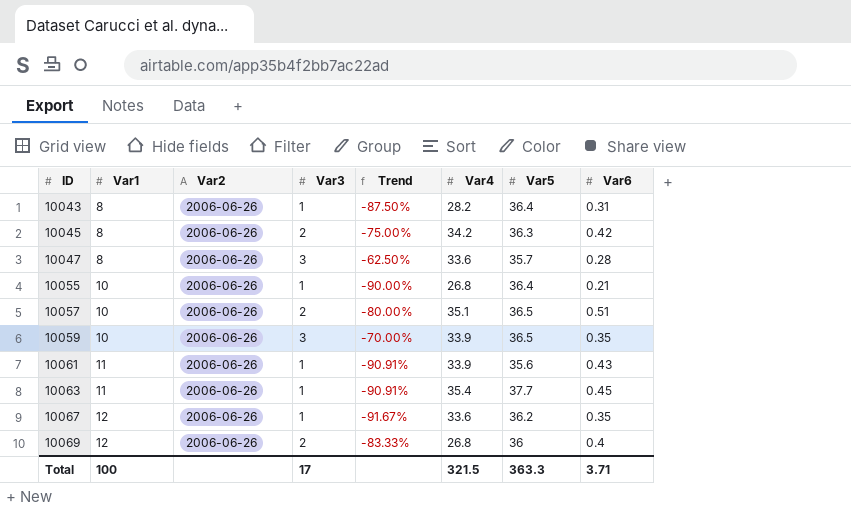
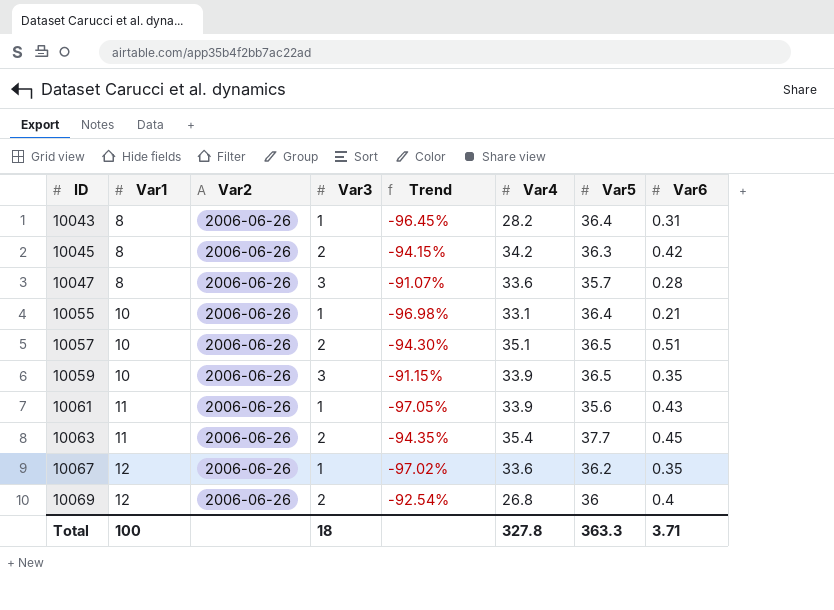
column Trend | formula: ([Var3] - [Var1]) / [Var1] -> ([Var3] - [Var4]) / [Var4]
10055 | Var4: 26.8 -> 33.1
10063 | Var3: 1 -> 2
Total | Var3: 17 -> 18
Total | Var4: 321.5 -> 327.8

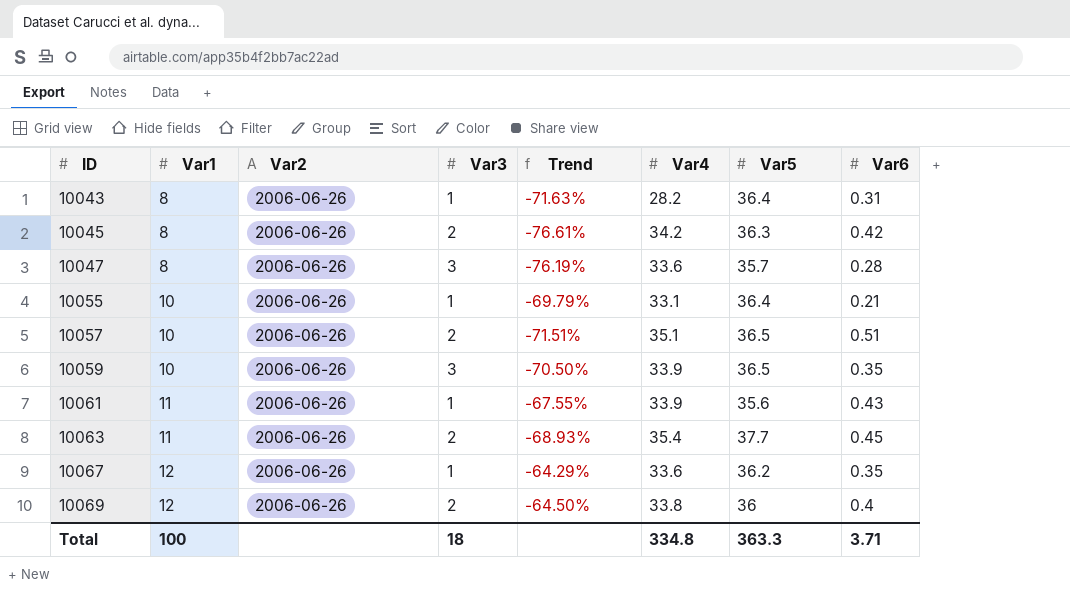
column Trend | formula: ([Var3] - [Var4]) / [Var4] -> ([Var1] - [Var4]) / [Var4]
10069 | Var4: 26.8 -> 33.8
Total | Var4: 327.8 -> 334.8

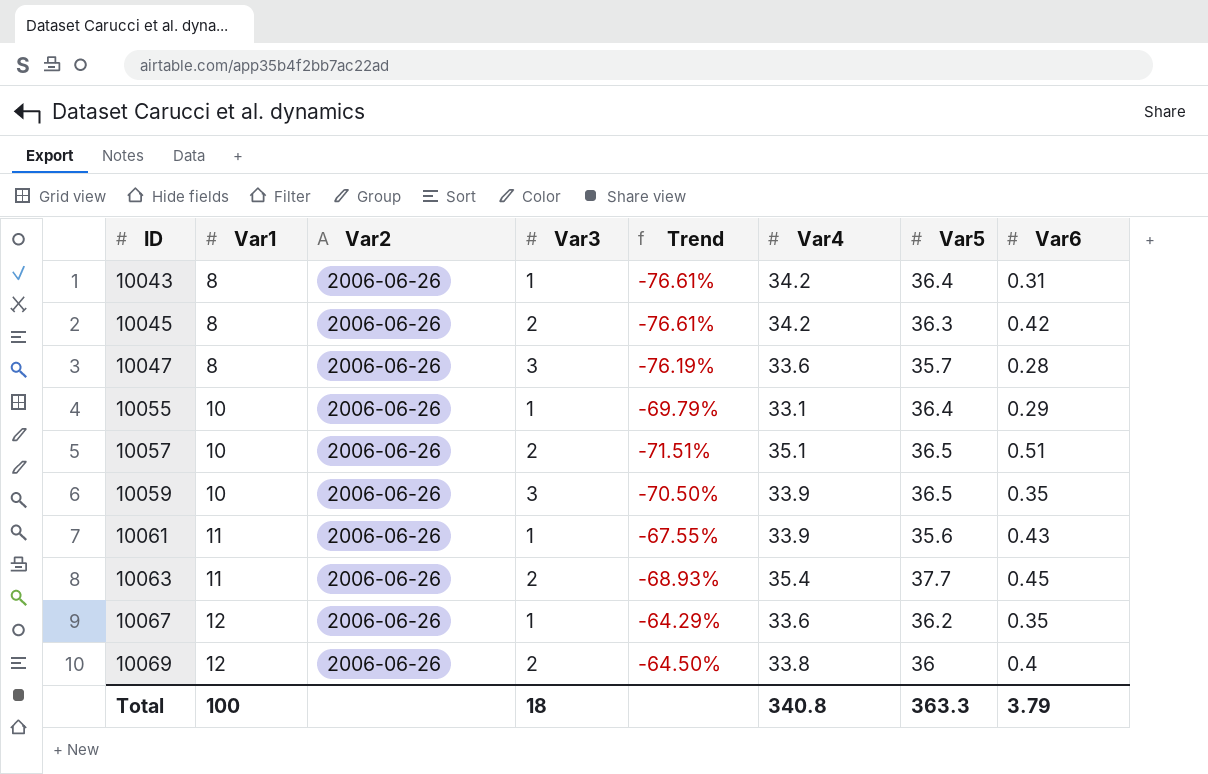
10043 | Trend: -71.63% -> -76.61%
10043 | Var4: 28.2 -> 34.2
10055 | Var6: 0.21 -> 0.29
Total | Var4: 334.8 -> 340.8
Total | Var6: 3.71 -> 3.79

